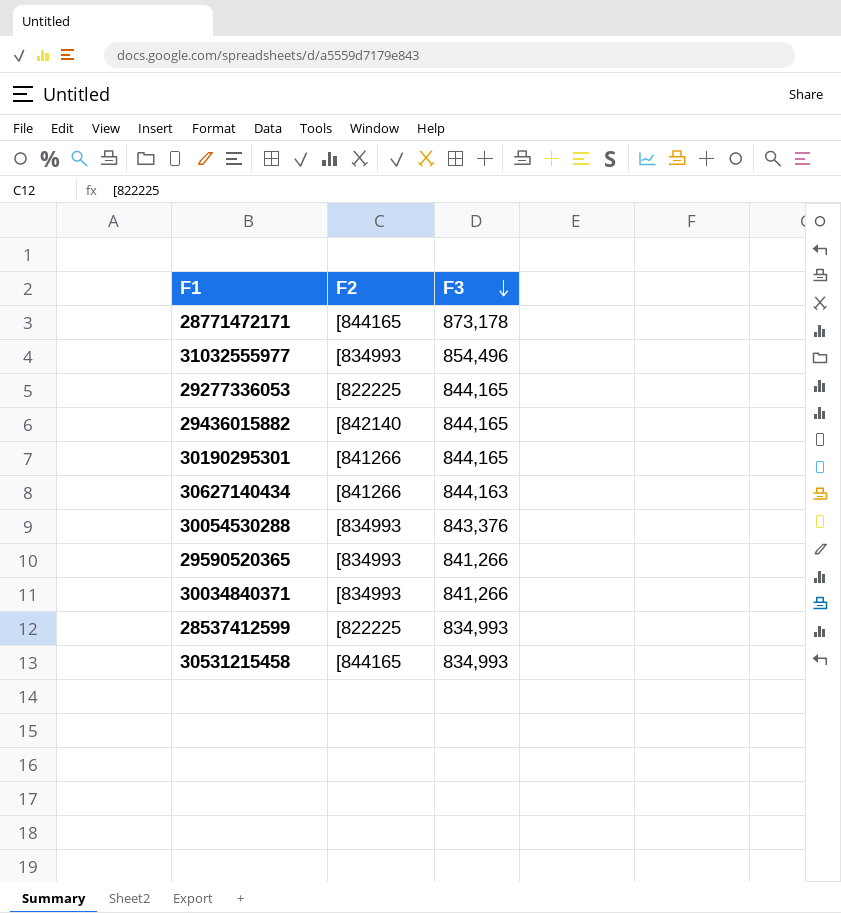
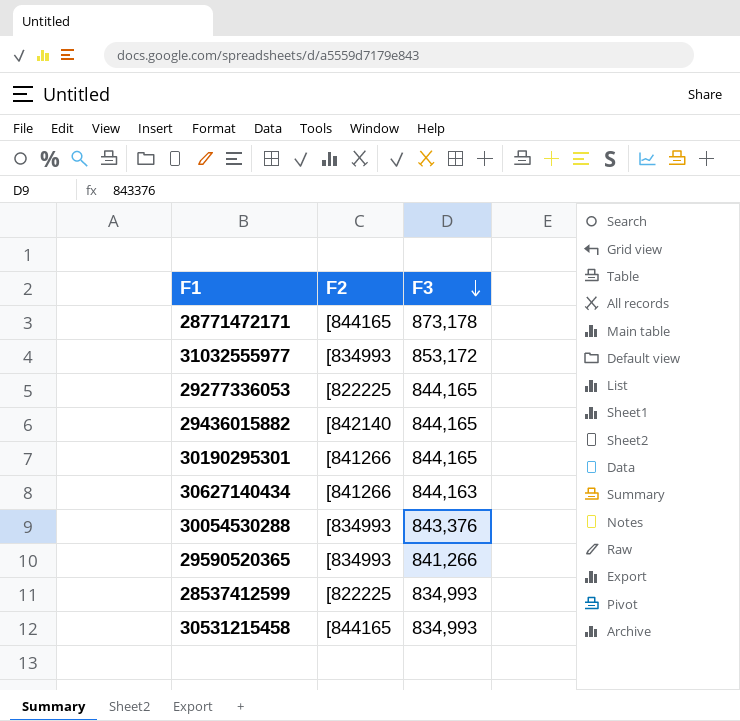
row 30034840371: [834993 | 841,266 -> none
31032555977 | F3: 854,496 -> 853,172

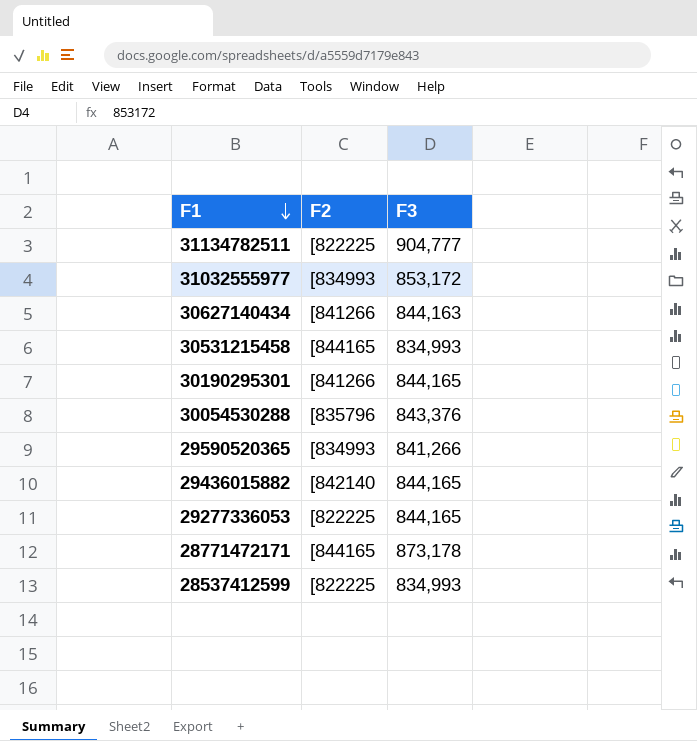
row order: F3 descending -> F1 descending
row 31134782511: none -> [822225 | 904,777
30054530288 | F2: [834993 -> [835796

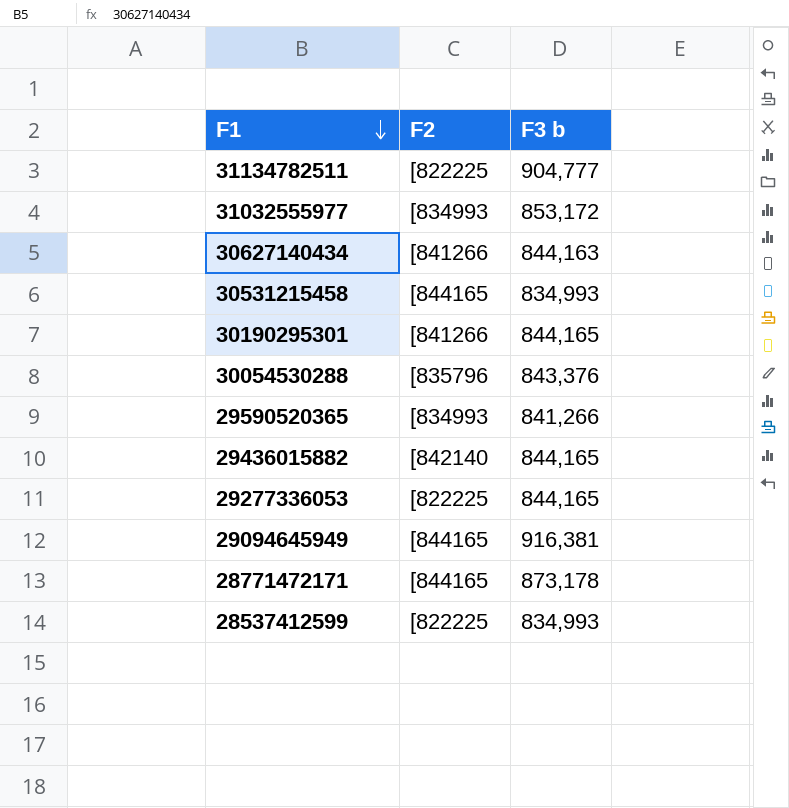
column name: F3 -> F3 b
row 29094645949: none -> [844165 | 916,381

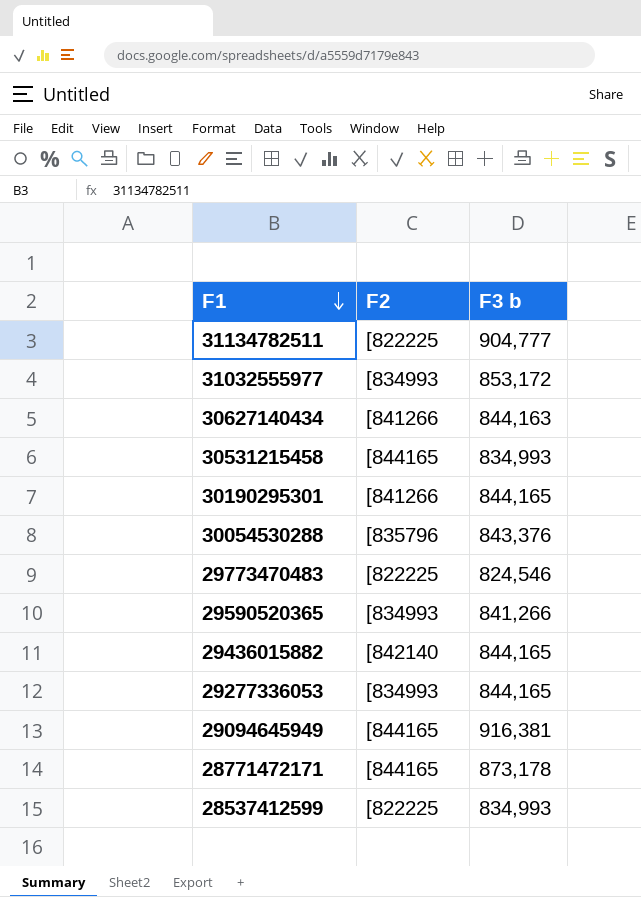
row 29773470483: none -> [822225 | 824,546
29277336053 | F2: [822225 -> [834993

